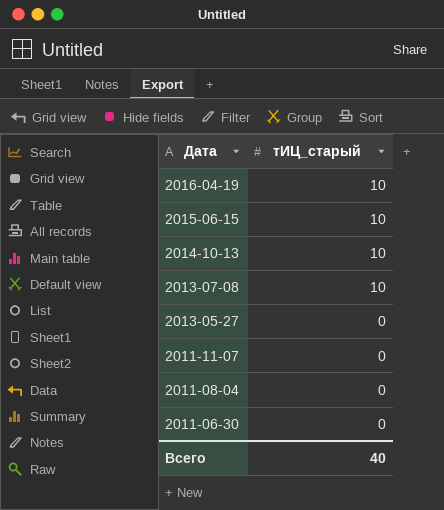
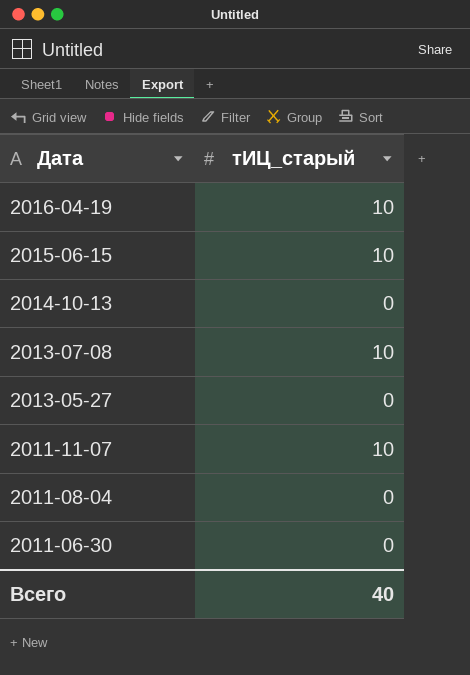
2014-10-13 | тИЦ_старый: 10 -> 0
2011-11-07 | тИЦ_старый: 0 -> 10

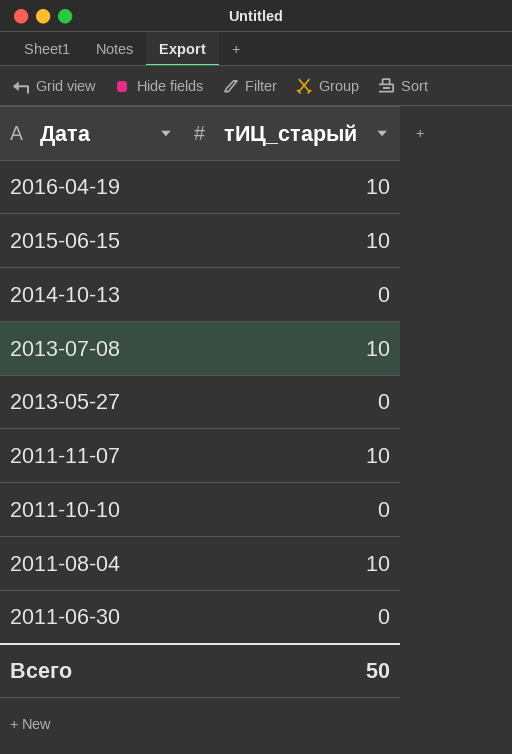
row 2011-10-10: none -> 0
2011-08-04 | тИЦ_старый: 0 -> 10
Всего | тИЦ_старый: 40 -> 50

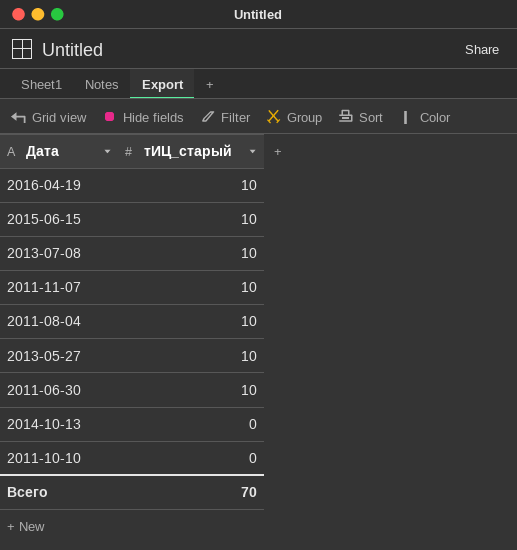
row order: Дата descending -> тИЦ_старый descending
2013-05-27 | тИЦ_старый: 0 -> 10
2011-06-30 | тИЦ_старый: 0 -> 10
Всего | тИЦ_старый: 50 -> 70

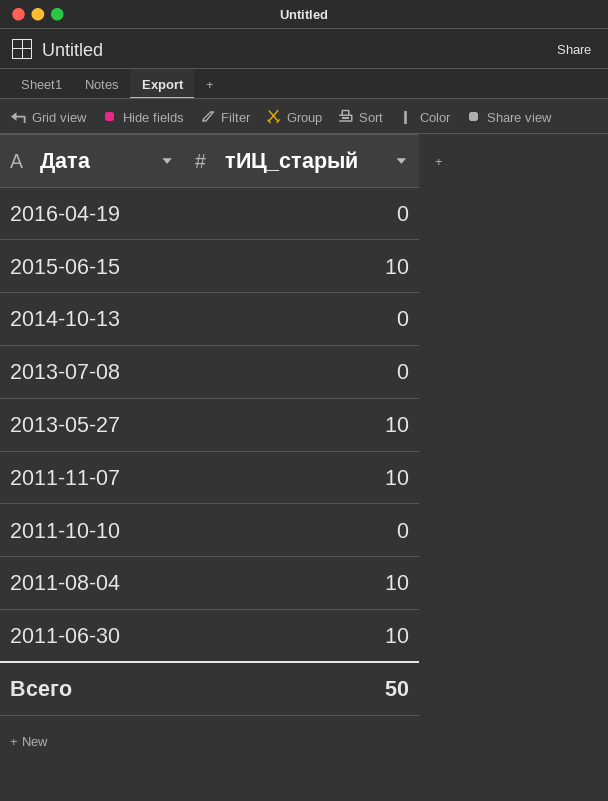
row order: тИЦ_старый descending -> Дата descending
2016-04-19 | тИЦ_старый: 10 -> 0
2013-07-08 | тИЦ_старый: 10 -> 0
Всего | тИЦ_старый: 70 -> 50

